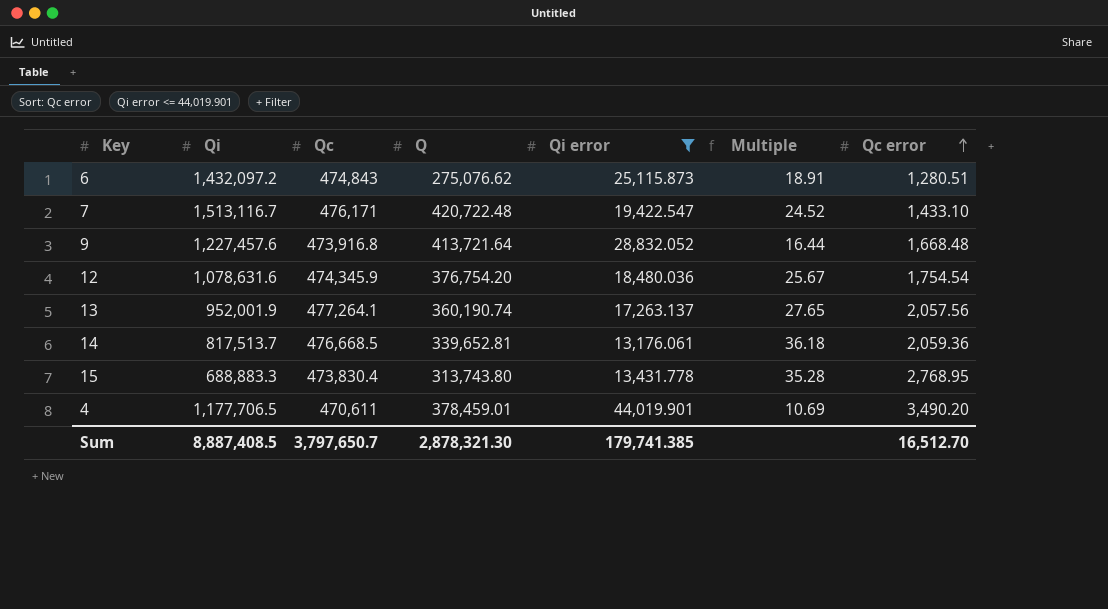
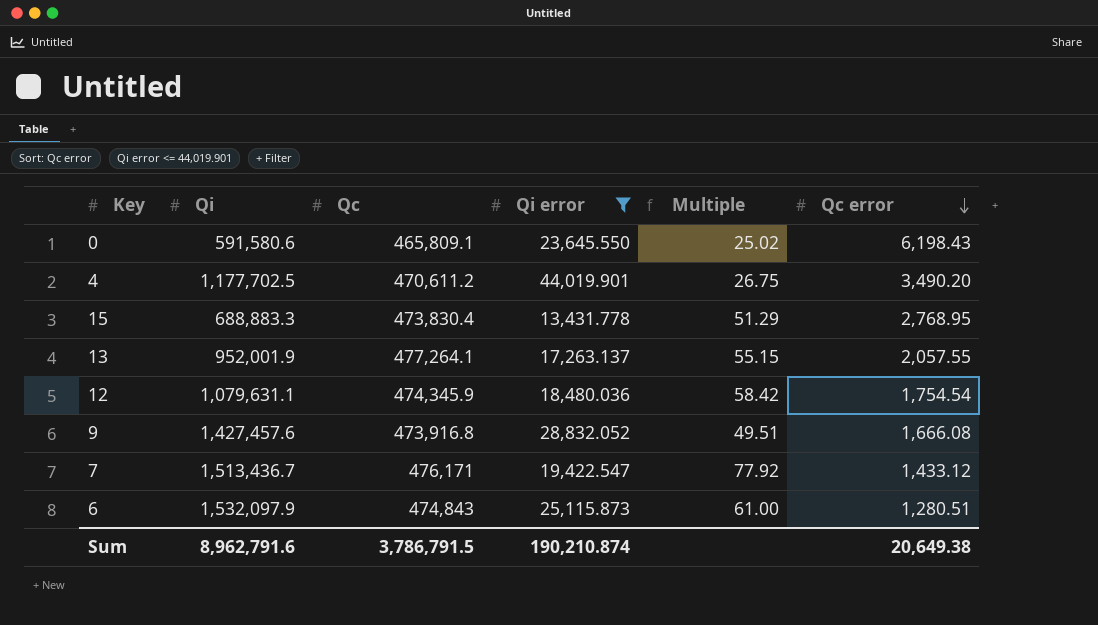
row order: Qc error ascending -> Qc error descending
column Q | position: 4 -> none
column Multiple | formula: [Qc] / [Qi error] -> [Qi] / [Qi error]
row 14: 817,513.7 | 476,668.5 | 339,652.81 | 13,176.061 | 36.18 | 2,059.36 -> none
row 0: none -> 591,580.6 | 465,809.1 | 23,645.550 | 25.02 | 6,198.43
4 | Qi: 1,177,706.5 -> 1,177,702.5
4 | Qc: 470,611 -> 470,611.2
13 | Qc error: 2,057.56 -> 2,057.55
12 | Qi: 1,078,631.6 -> 1,079,631.1
9 | Qi: 1,227,457.6 -> 1,427,457.6
9 | Qc error: 1,668.48 -> 1,666.08
7 | Qi: 1,513,116.7 -> 1,513,436.7
7 | Qc error: 1,433.10 -> 1,433.12
6 | Qi: 1,432,097.2 -> 1,532,097.9
Sum | Qi: 8,887,408.5 -> 8,962,791.6
Sum | Qc: 3,797,650.7 -> 3,786,791.5
Sum | Qi error: 179,741.385 -> 190,210.874
Sum | Qc error: 16,512.70 -> 20,649.38

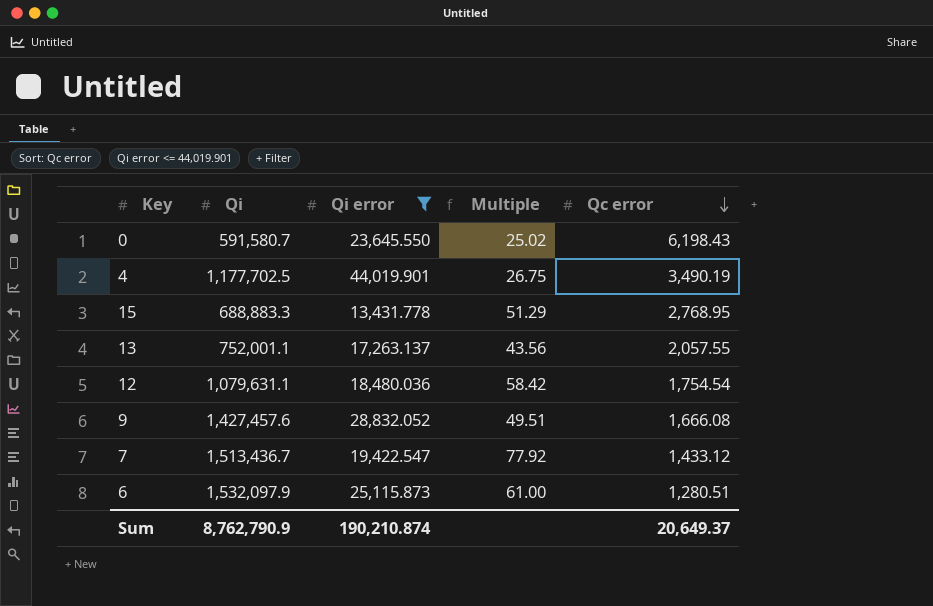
column Qc | position: 3 -> none
0 | Qi: 591,580.6 -> 591,580.7
4 | Qc error: 3,490.20 -> 3,490.19
13 | Qi: 952,001.9 -> 752,001.1
13 | Multiple: 55.15 -> 43.56
Sum | Qi: 8,962,791.6 -> 8,762,790.9
Sum | Qc error: 20,649.38 -> 20,649.37

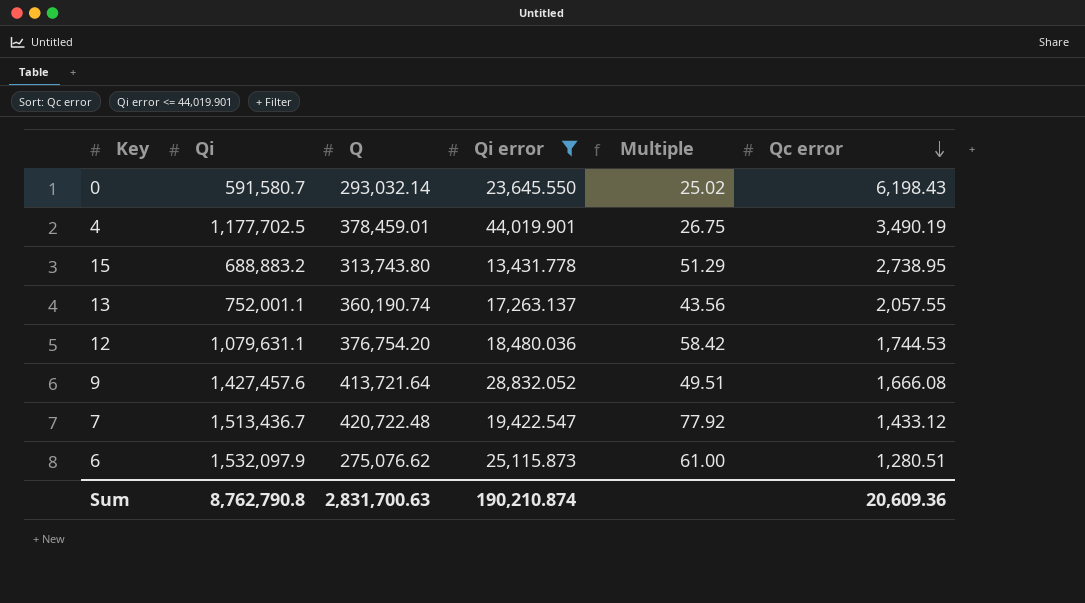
column Q | position: none -> 3
15 | Qi: 688,883.3 -> 688,883.2
15 | Qc error: 2,768.95 -> 2,738.95
12 | Qc error: 1,754.54 -> 1,744.53
Sum | Qi: 8,762,790.9 -> 8,762,790.8
Sum | Qc error: 20,649.37 -> 20,609.36

